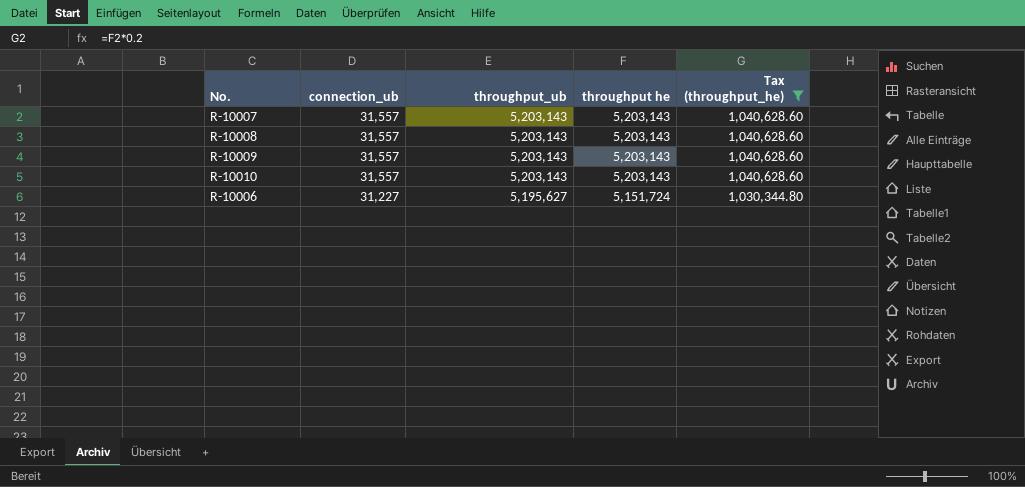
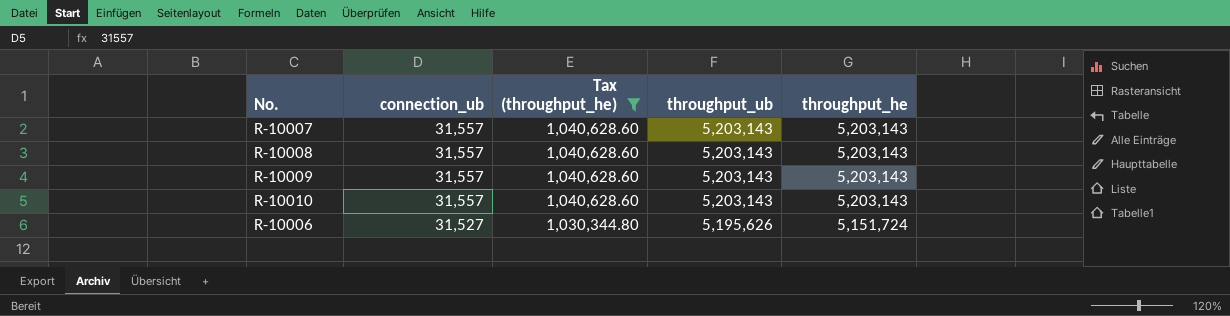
column Tax (throughput_he) | position: 5 -> 3
column name: throughput he -> throughput_he
R-10006 | connection_ub: 31,227 -> 31,527
R-10006 | throughput_ub: 5,195,627 -> 5,195,626

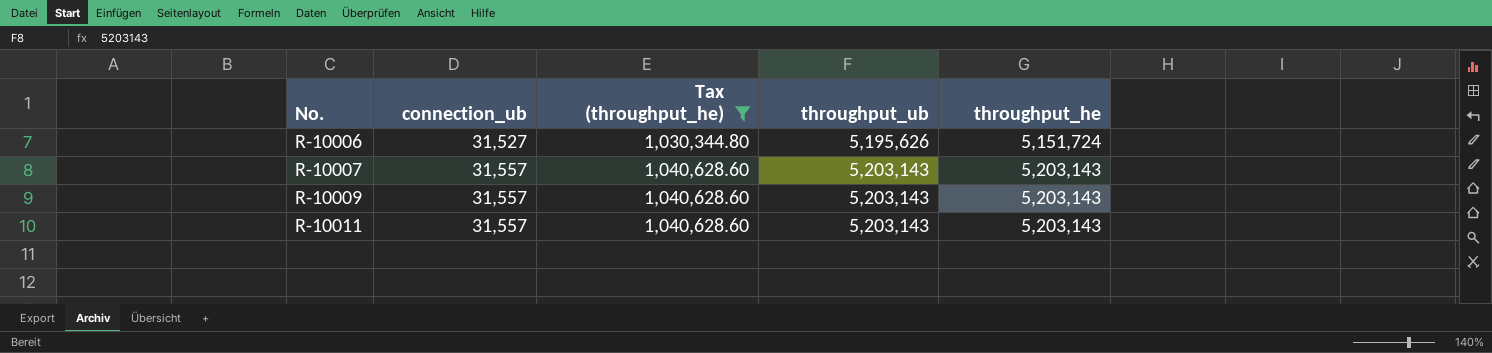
row order: connection_ub descending -> No. ascending
row R-10008: 31,557 | 1,040,628.60 | 5,203,143 | 5,203,143 -> none
row R-10010: 31,557 | 1,040,628.60 | 5,203,143 | 5,203,143 -> none
row R-10011: none -> 31,557 | 1,040,628.60 | 5,203,143 | 5,203,143

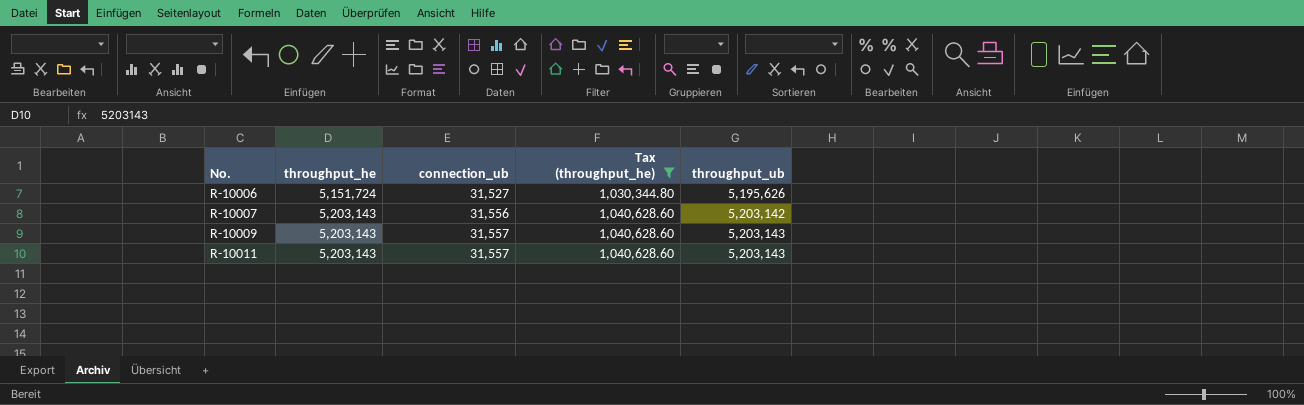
column throughput_he | position: 5 -> 2
R-10007 | connection_ub: 31,557 -> 31,556
R-10007 | throughput_ub: 5,203,143 -> 5,203,142

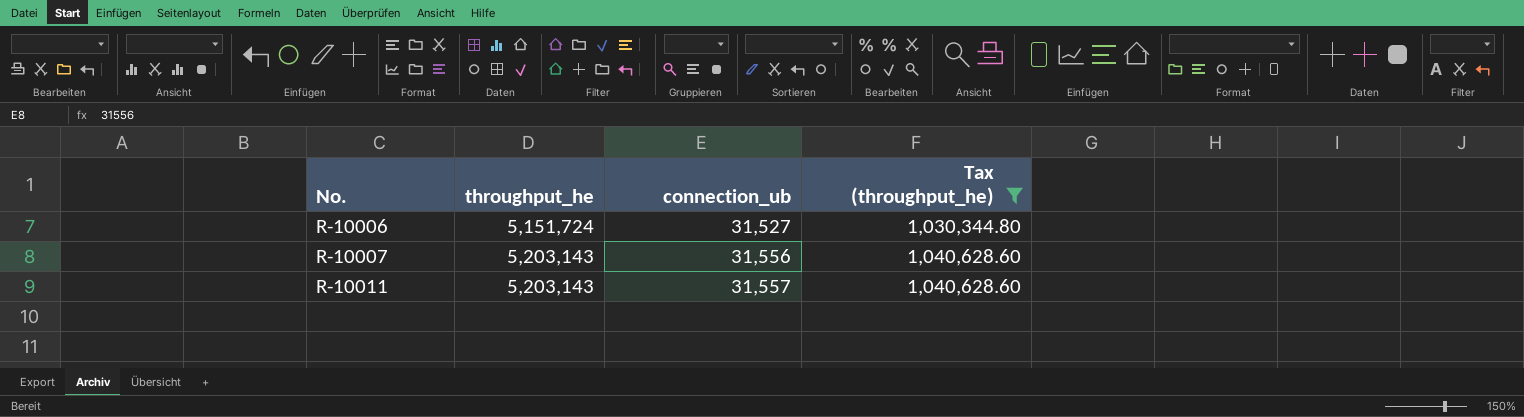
column throughput_ub | position: 5 -> none
row R-10009: 5,203,143 | 31,557 | 1,040,628.60 | 5,203,143 -> none

